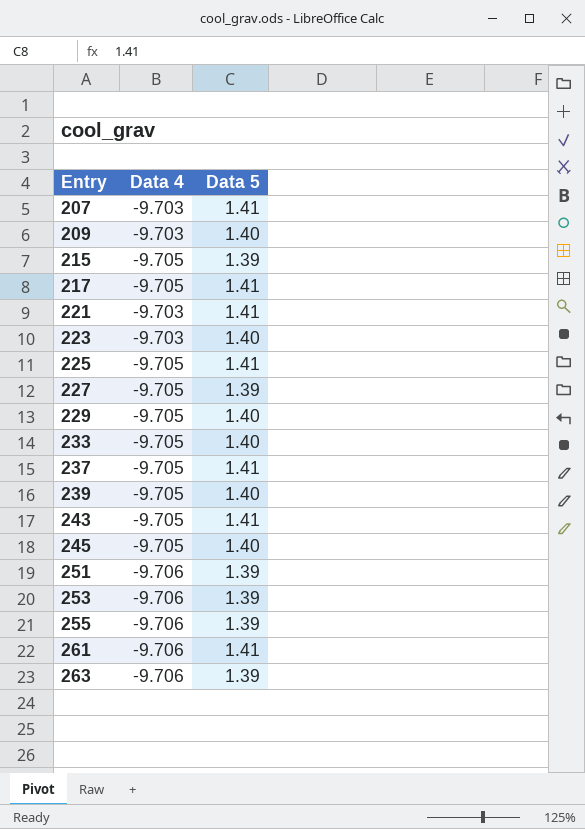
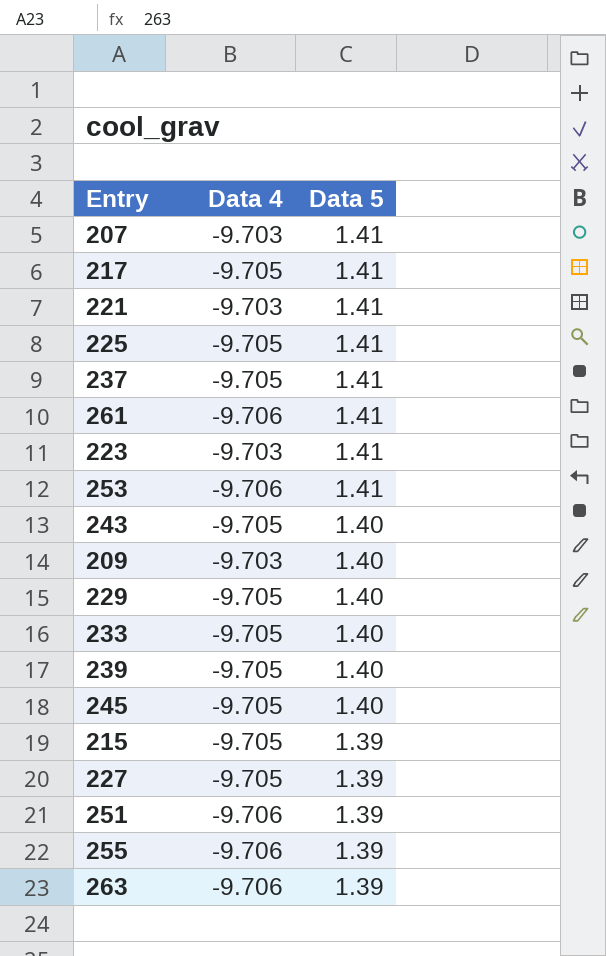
row order: Entry ascending -> Data 5 descending
223 | Data 5: 1.40 -> 1.41
253 | Data 5: 1.39 -> 1.41
243 | Data 5: 1.41 -> 1.40

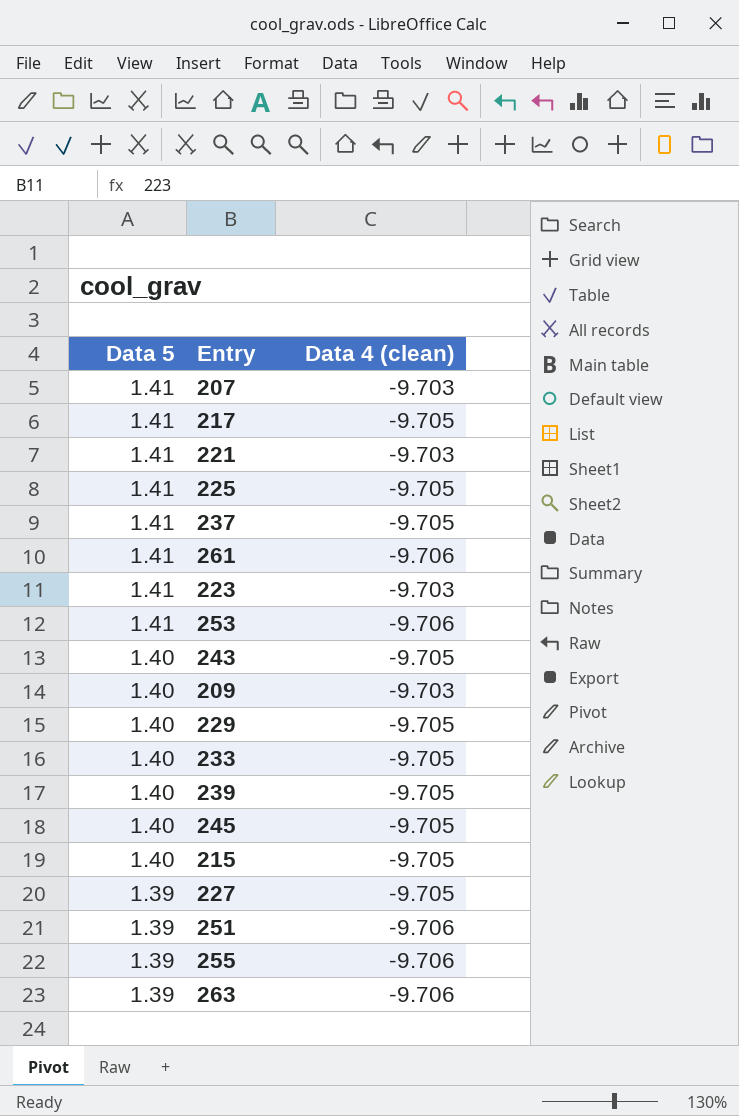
column Data 5 | position: 3 -> 1
column name: Data 4 -> Data 4 (clean)
215 | Data 5: 1.39 -> 1.40

